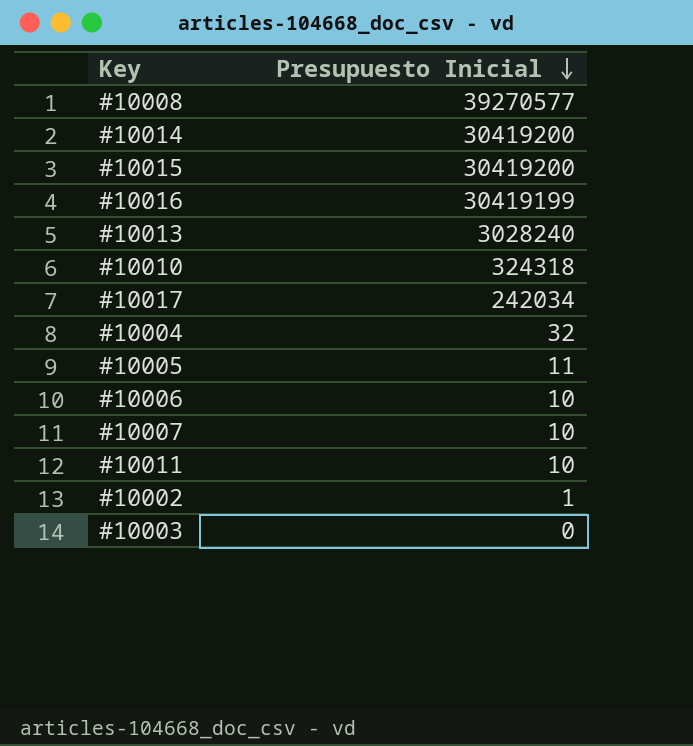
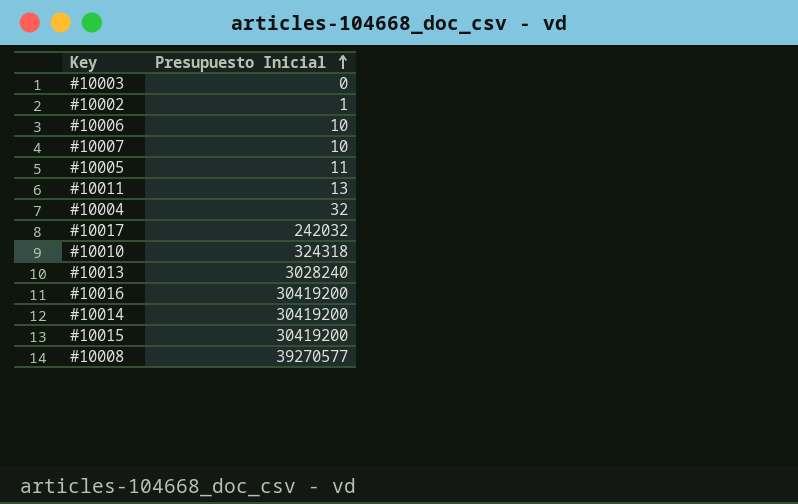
row order: Presupuesto Inicial descending -> Presupuesto Inicial ascending
#10011 | Presupuesto Inicial: 10 -> 13
#10017 | Presupuesto Inicial: 242034 -> 242032
#10016 | Presupuesto Inicial: 30419199 -> 30419200

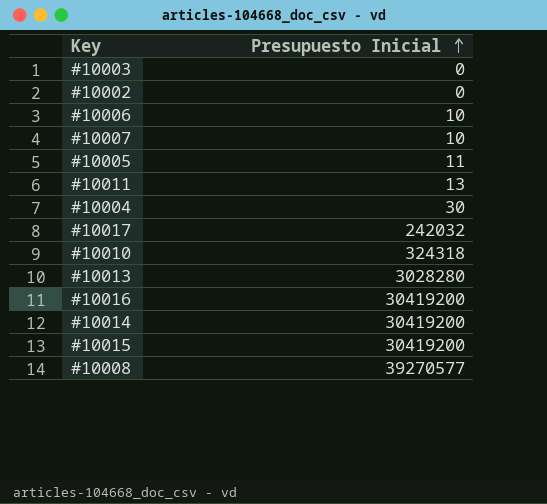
#10002 | Presupuesto Inicial: 1 -> 0
#10004 | Presupuesto Inicial: 32 -> 30
#10013 | Presupuesto Inicial: 3028240 -> 3028280

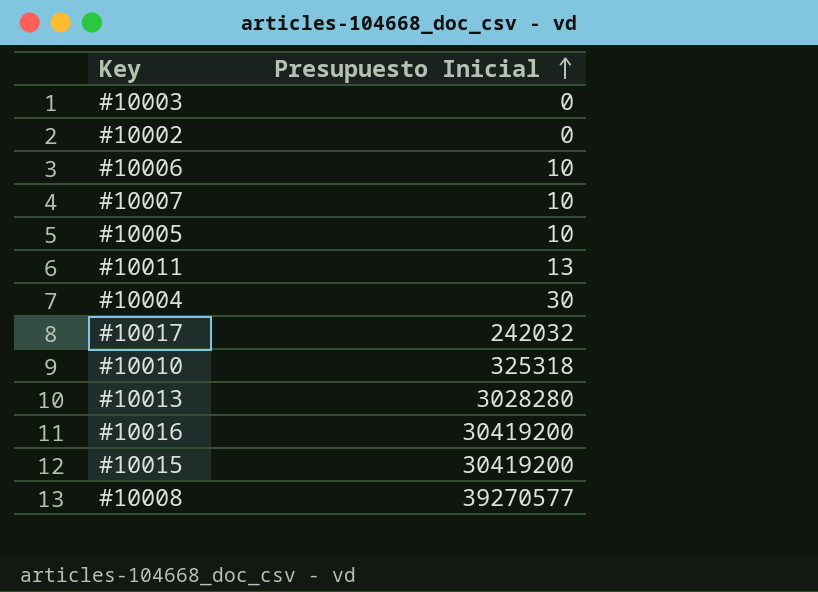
row #10014: 30419200 -> none
#10005 | Presupuesto Inicial: 11 -> 10
#10010 | Presupuesto Inicial: 324318 -> 325318

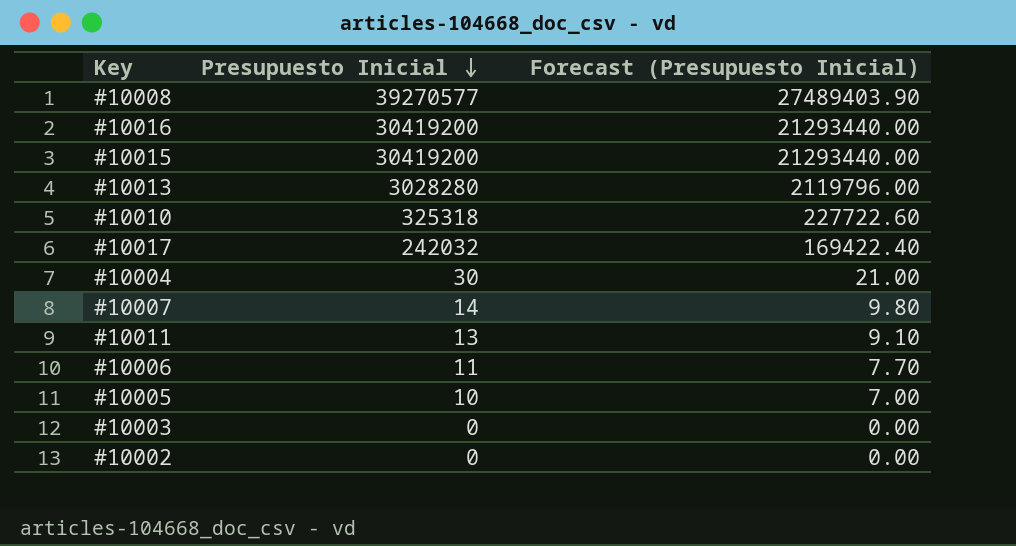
row order: Presupuesto Inicial ascending -> Presupuesto Inicial descending
column Forecast (Presupuesto Inicial) | formula: none -> [Presupuesto Inicial] * 0.7
#10007 | Presupuesto Inicial: 10 -> 14
#10006 | Presupuesto Inicial: 10 -> 11

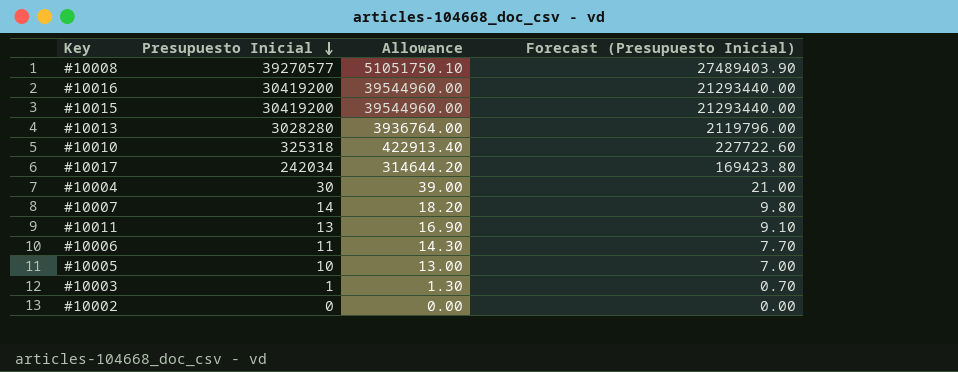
column Allowance | formula: none -> [Presupuesto Inicial] * 1.3
#10017 | Presupuesto Inicial: 242032 -> 242034
#10017 | Forecast (Presupuesto Inicial): 169422.40 -> 169423.80
#10003 | Presupuesto Inicial: 0 -> 1
#10003 | Forecast (Presupuesto Inicial): 0.00 -> 0.70

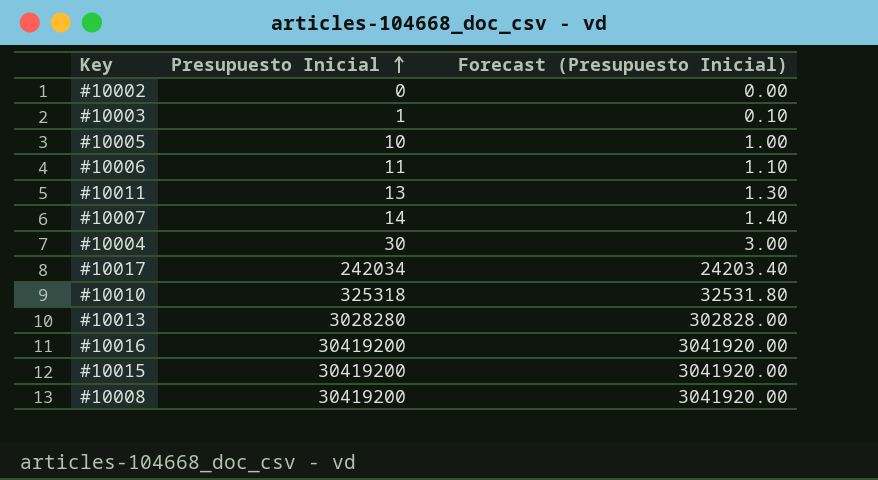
row order: Presupuesto Inicial descending -> Presupuesto Inicial ascending
column Allowance | formula: [Presupuesto Inicial] * 1.3 -> none
column Forecast (Presupuesto Inicial) | formula: [Presupuesto Inicial] * 0.7 -> [Presupuesto Inicial] * 0.1
#10008 | Presupuesto Inicial: 39270577 -> 30419200

